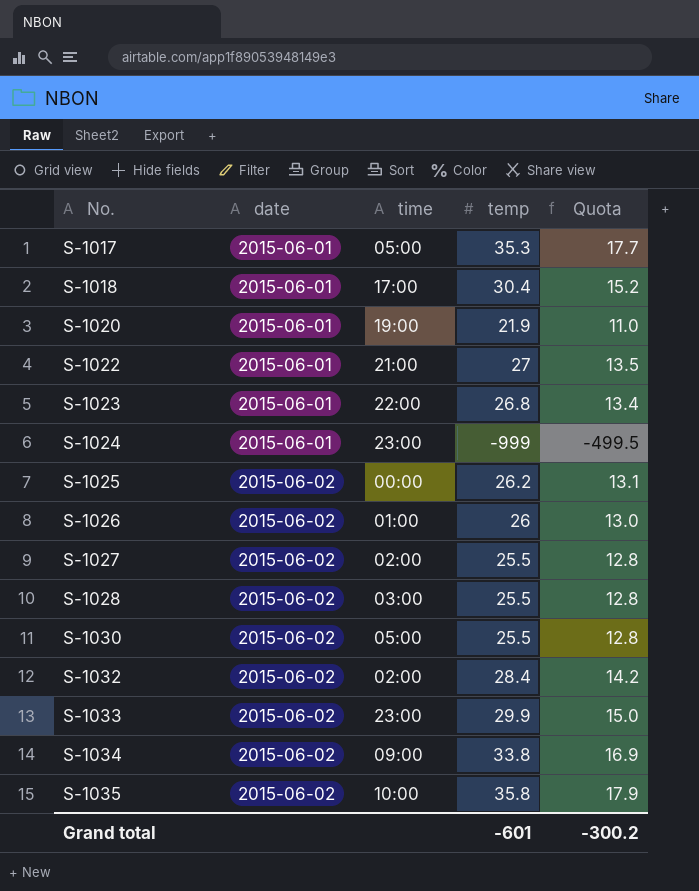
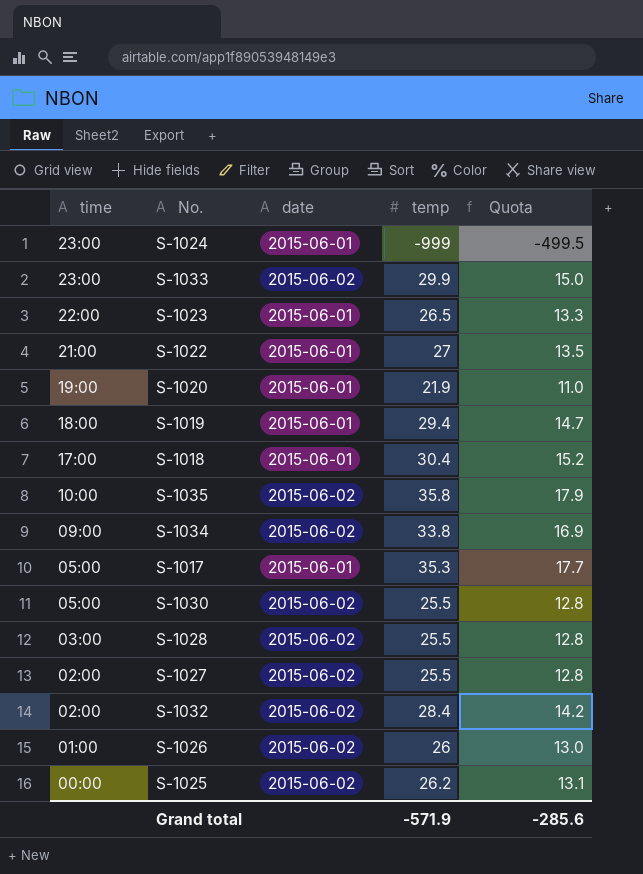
row order: No. ascending -> time descending
column time | position: 3 -> 1
S-1023 | temp: 26.8 -> 26.5
S-1023 | Quota: 13.4 -> 13.3
row S-1019: none -> 18:00 | 2015-06-01 | 29.4 | 14.7
Grand total | temp: -601 -> -571.9
Grand total | Quota: -300.2 -> -285.6

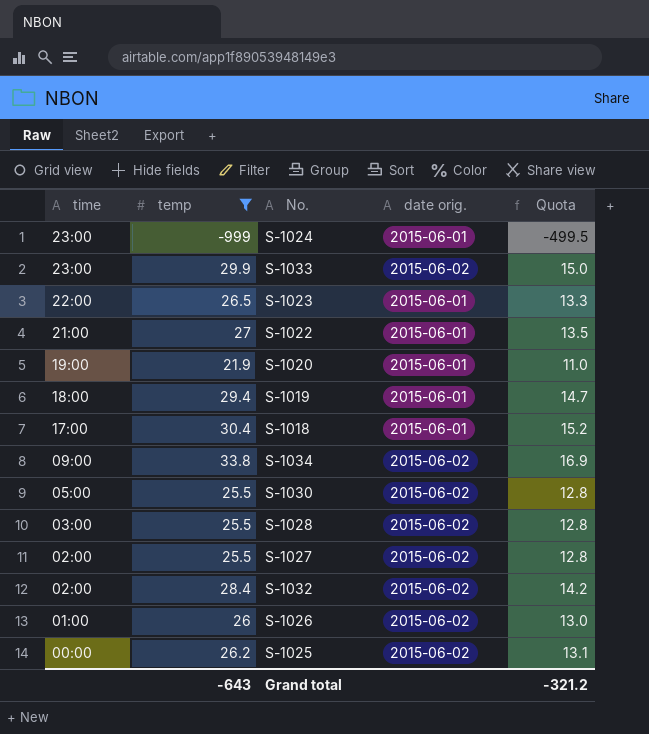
filter: none -> temp <= 33.8
column temp | position: 4 -> 2
column name: date -> date orig.
Grand total | temp: -571.9 -> -643
Grand total | Quota: -285.6 -> -321.2

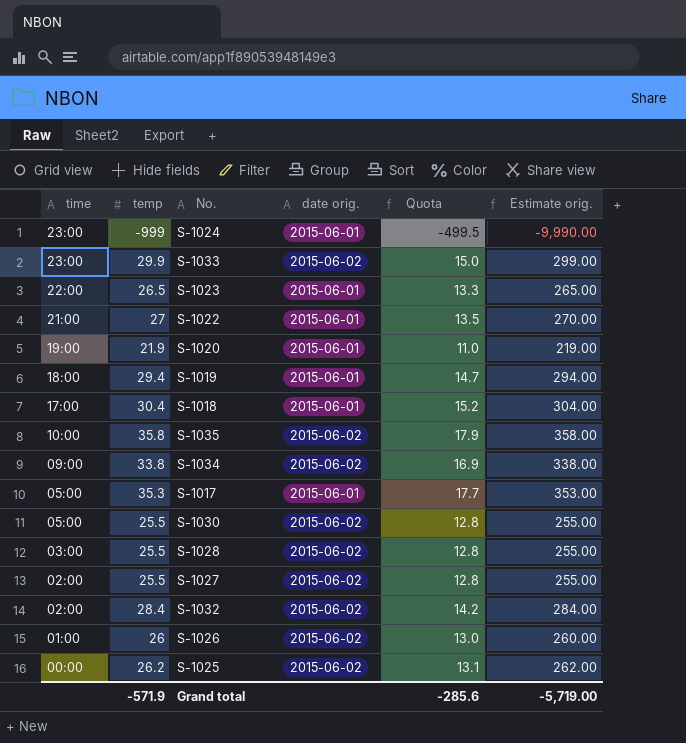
filter: temp <= 33.8 -> none
column Estimate orig. | formula: none -> [temp] * 10
Grand total | temp: -643 -> -571.9
Grand total | Quota: -321.2 -> -285.6

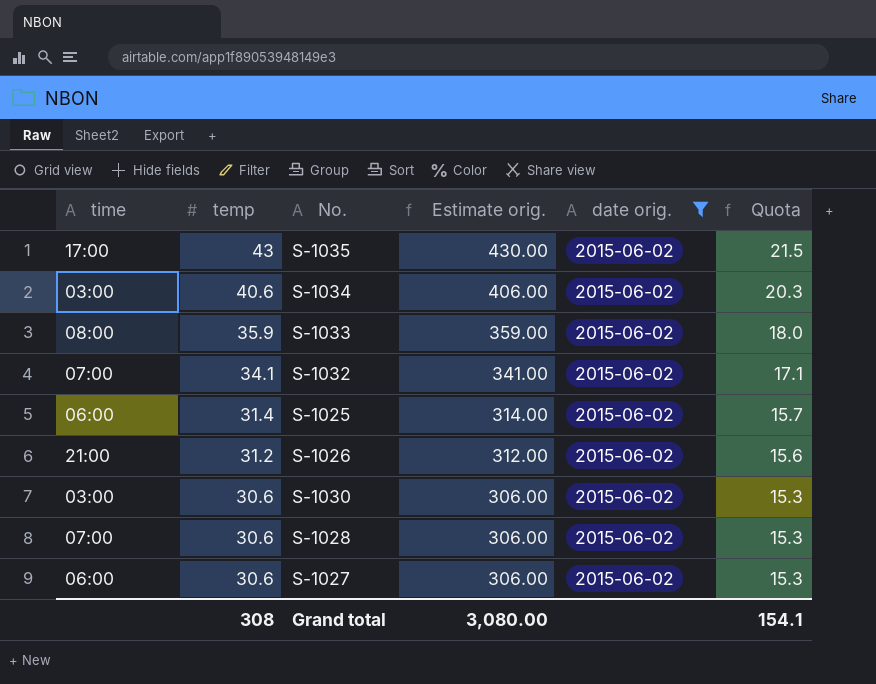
filter: none -> date orig. = 2015-06-02
row order: time descending -> temp descending
column Estimate orig. | position: 6 -> 4
S-1035 | time: 10:00 -> 17:00
S-1035 | temp: 35.8 -> 43
S-1035 | Estimate orig.: 358.00 -> 430.00
S-1035 | Quota: 17.9 -> 21.5
S-1034 | time: 09:00 -> 03:00
S-1034 | temp: 33.8 -> 40.6
S-1034 | Estimate orig.: 338.00 -> 406.00
S-1034 | Quota: 16.9 -> 20.3
S-1033 | time: 23:00 -> 08:00
S-1033 | temp: 29.9 -> 35.9
S-1033 | Estimate orig.: 299.00 -> 359.00
S-1033 | Quota: 15.0 -> 18.0
S-1032 | time: 02:00 -> 07:00
S-1032 | temp: 28.4 -> 34.1
S-1032 | Estimate orig.: 284.00 -> 341.00
S-1032 | Quota: 14.2 -> 17.1
S-1025 | time: 00:00 -> 06:00
S-1025 | temp: 26.2 -> 31.4
S-1025 | Estimate orig.: 262.00 -> 314.00
S-1025 | Quota: 13.1 -> 15.7
S-1026 | time: 01:00 -> 21:00
S-1026 | temp: 26 -> 31.2
S-1026 | Estimate orig.: 260.00 -> 312.00
S-1026 | Quota: 13.0 -> 15.6
S-1030 | time: 05:00 -> 03:00
S-1030 | temp: 25.5 -> 30.6
S-1030 | Estimate orig.: 255.00 -> 306.00
S-1030 | Quota: 12.8 -> 15.3
S-1028 | time: 03:00 -> 07:00
S-1028 | temp: 25.5 -> 30.6
S-1028 | Estimate orig.: 255.00 -> 306.00
S-1028 | Quota: 12.8 -> 15.3
S-1027 | time: 02:00 -> 06:00
S-1027 | temp: 25.5 -> 30.6
S-1027 | Estimate orig.: 255.00 -> 306.00
S-1027 | Quota: 12.8 -> 15.3
Grand total | temp: -571.9 -> 308
Grand total | Estimate orig.: -5,719.00 -> 3,080.00
Grand total | Quota: -285.6 -> 154.1

